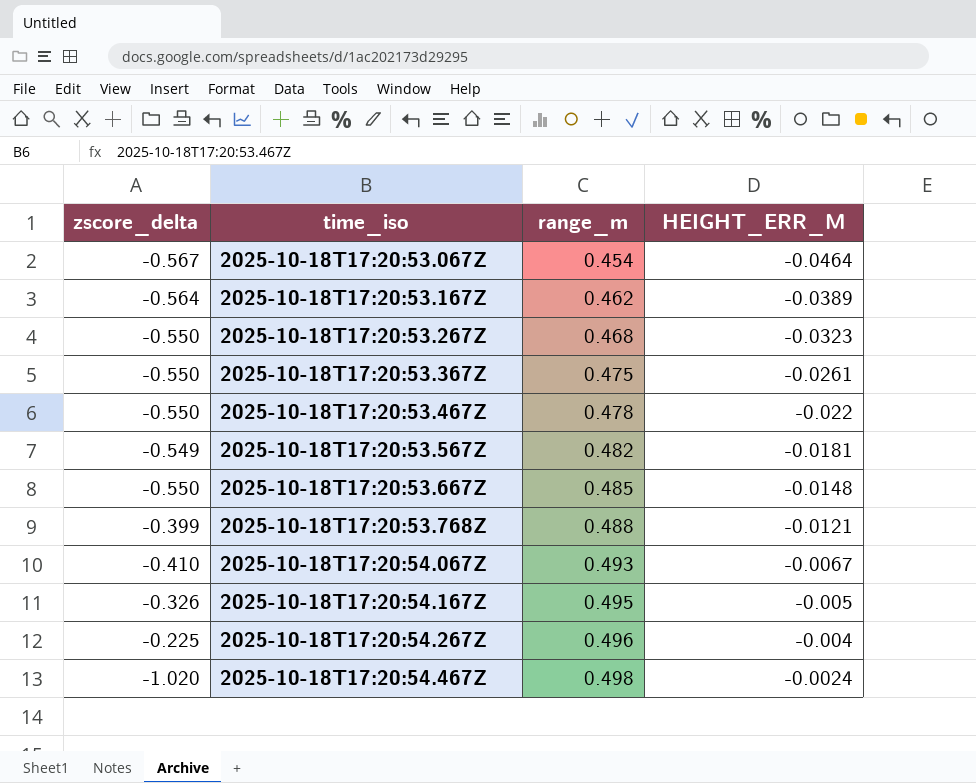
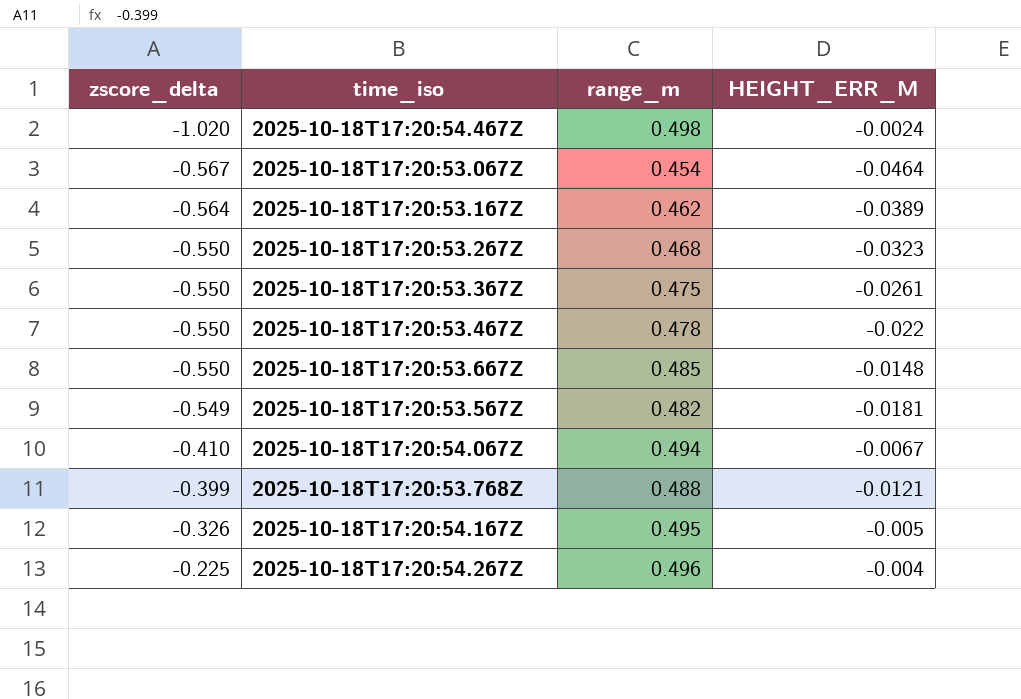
row order: time_iso ascending -> zscore_delta ascending
2025-10-18T17:20:54.067Z | range_m: 0.493 -> 0.494

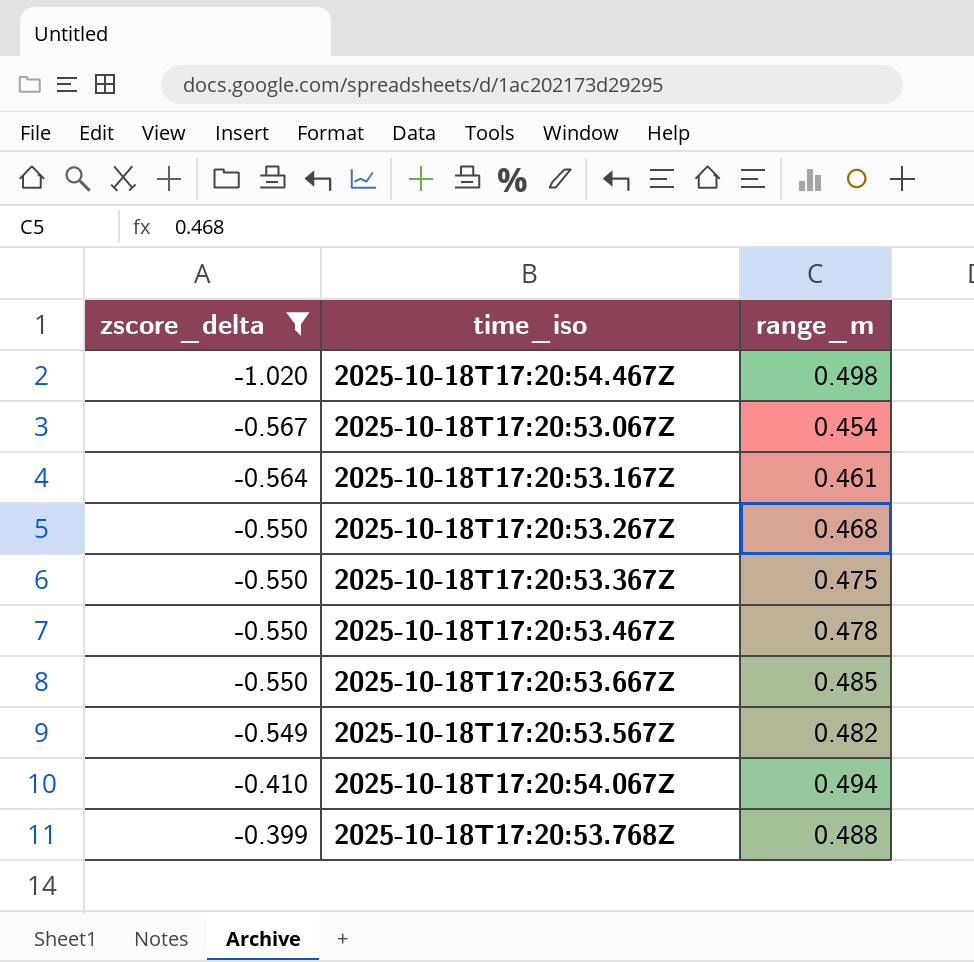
filter: none -> zscore_delta <= -0.399
column HEIGHT_ERR_M | position: 4 -> none
2025-10-18T17:20:53.167Z | range_m: 0.462 -> 0.461

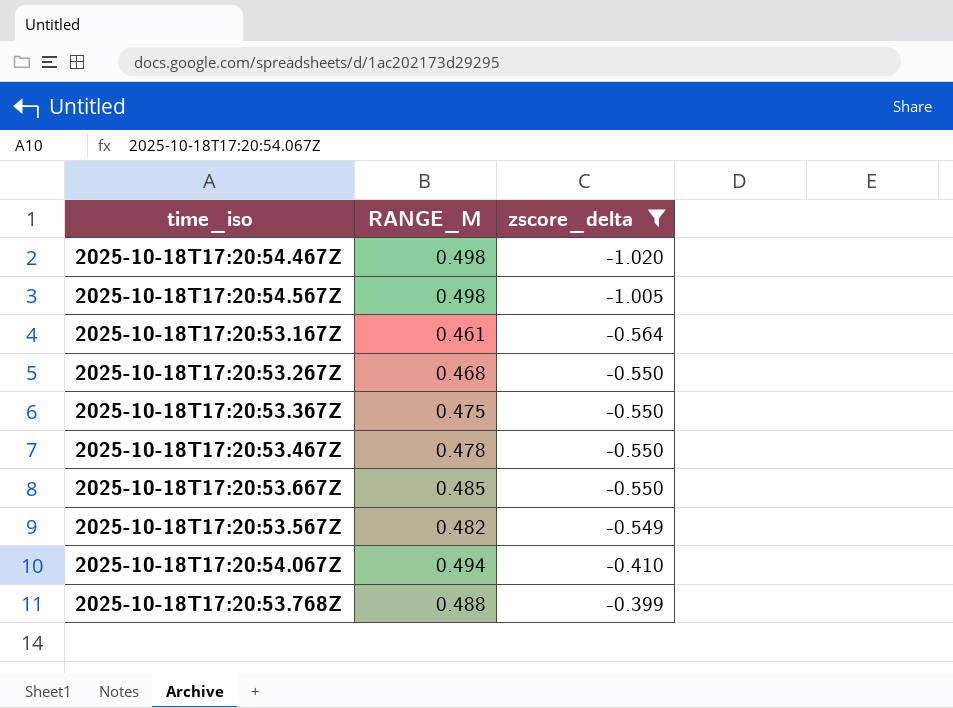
column name: range_m -> RANGE_M
column zscore_delta | position: 1 -> 3
row 2025-10-18T17:20:53.067Z: -0.567 | 0.454 -> none
row 2025-10-18T17:20:54.567Z: none -> 0.498 | -1.005

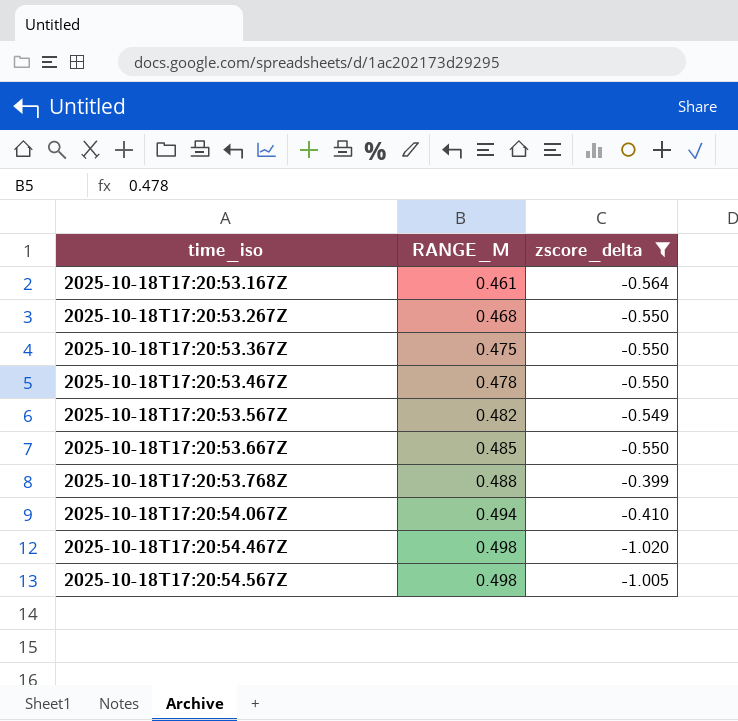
row order: zscore_delta ascending -> time_iso ascending

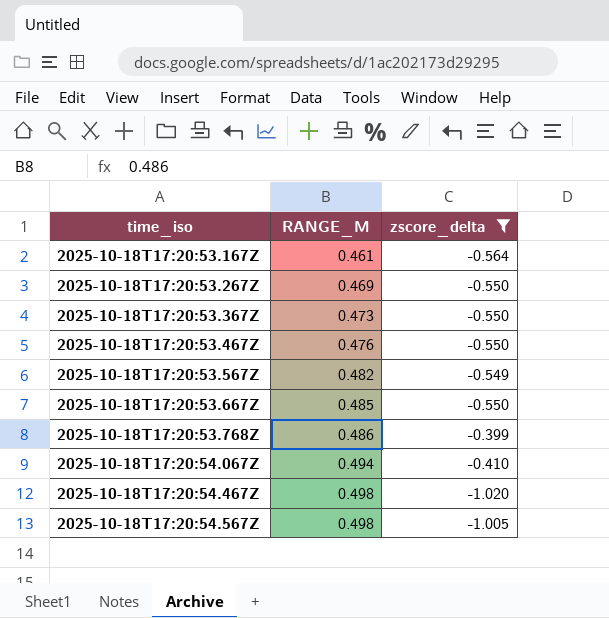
2025-10-18T17:20:53.267Z | RANGE_M: 0.468 -> 0.469
2025-10-18T17:20:53.367Z | RANGE_M: 0.475 -> 0.473
2025-10-18T17:20:53.467Z | RANGE_M: 0.478 -> 0.476
2025-10-18T17:20:53.768Z | RANGE_M: 0.488 -> 0.486

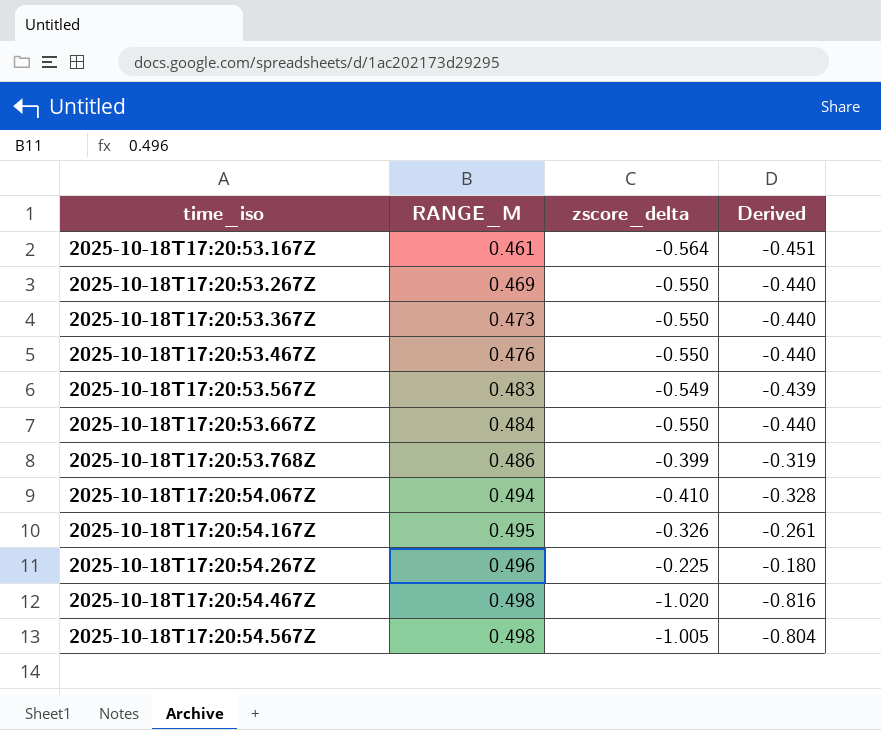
filter: zscore_delta <= -0.399 -> none
column Derived | formula: none -> [zscore_delta] * 0.8
2025-10-18T17:20:53.567Z | RANGE_M: 0.482 -> 0.483
2025-10-18T17:20:53.667Z | RANGE_M: 0.485 -> 0.484

